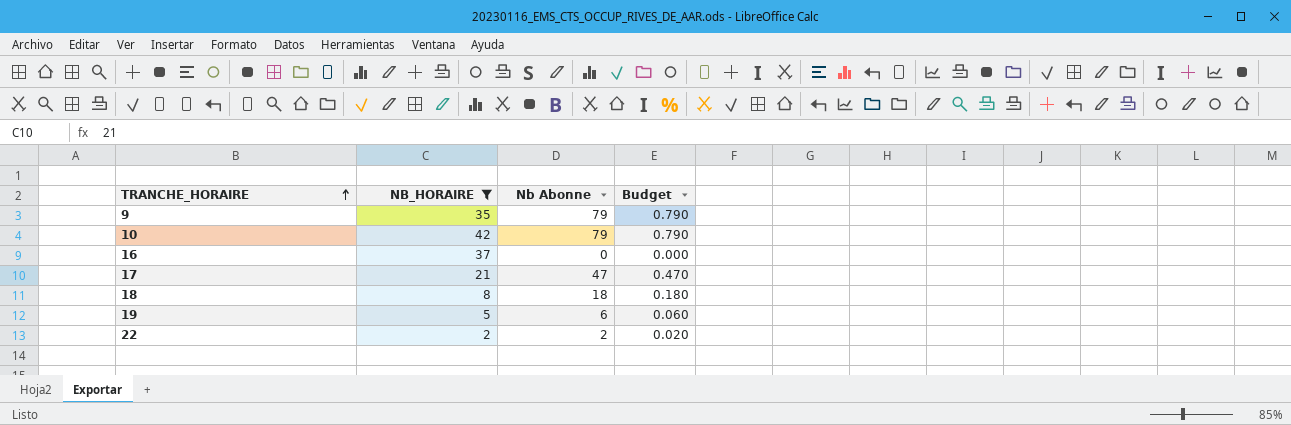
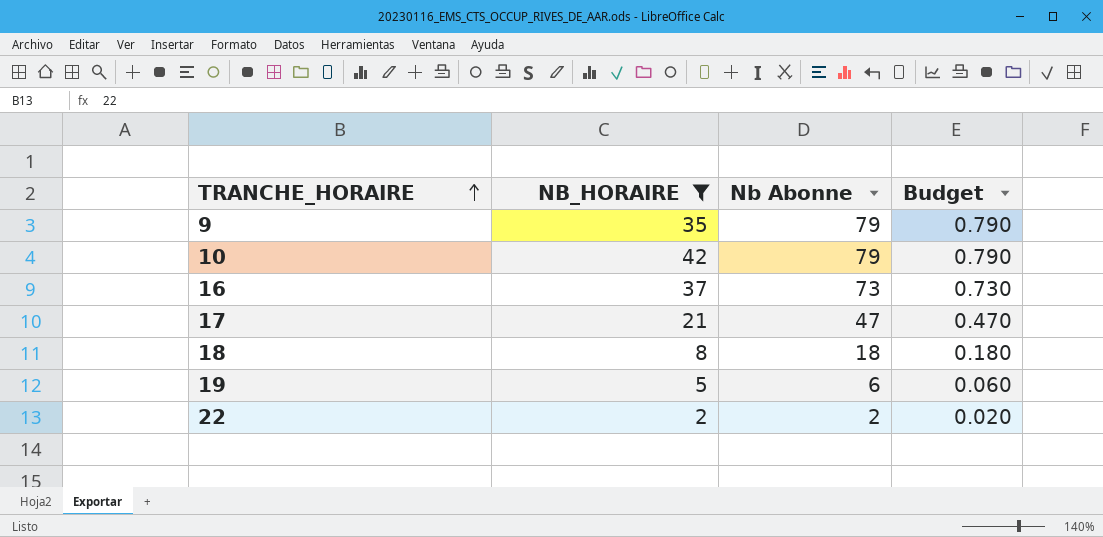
16 | Nb Abonne: 0 -> 73
16 | Budget: 0.000 -> 0.730

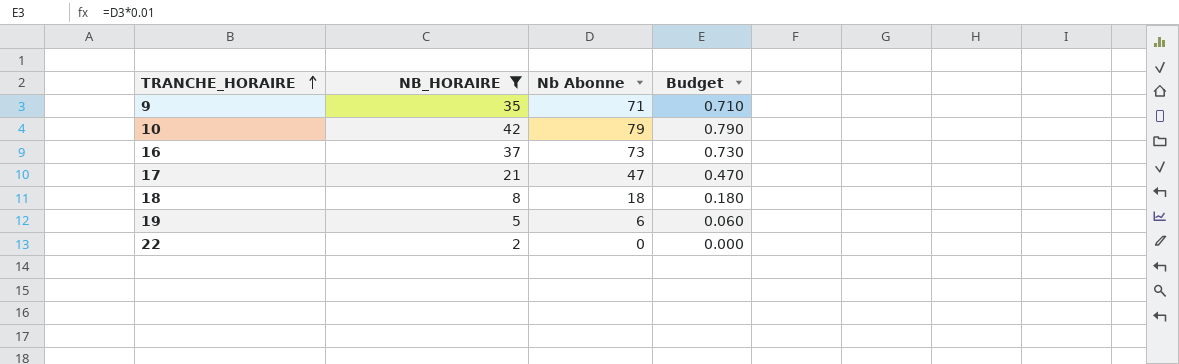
9 | Nb Abonne: 79 -> 71
9 | Budget: 0.790 -> 0.710
22 | Nb Abonne: 2 -> 0
22 | Budget: 0.020 -> 0.000

